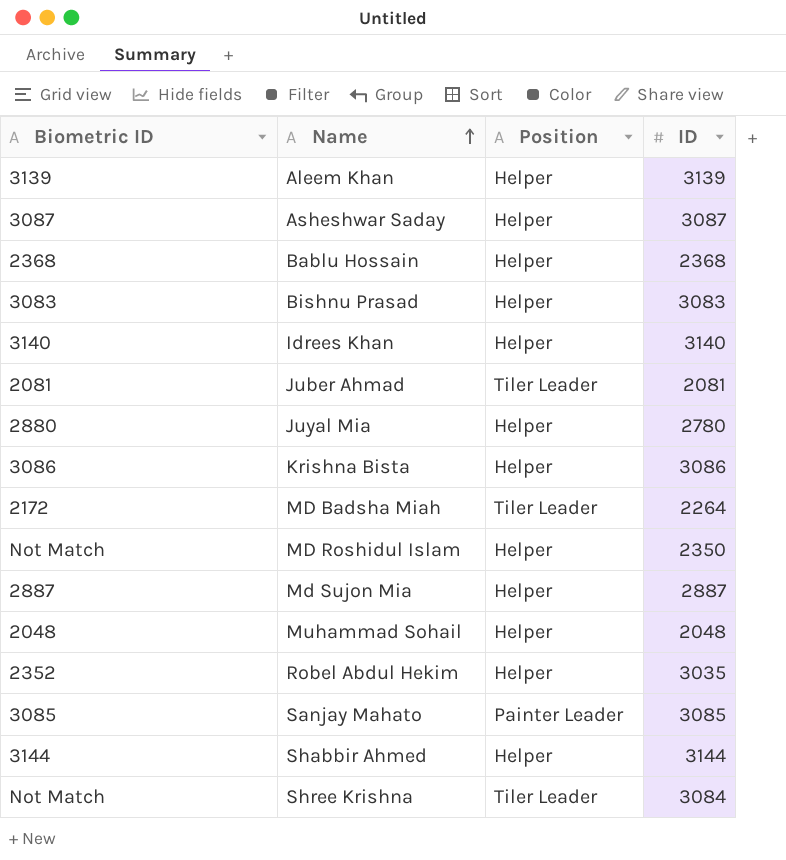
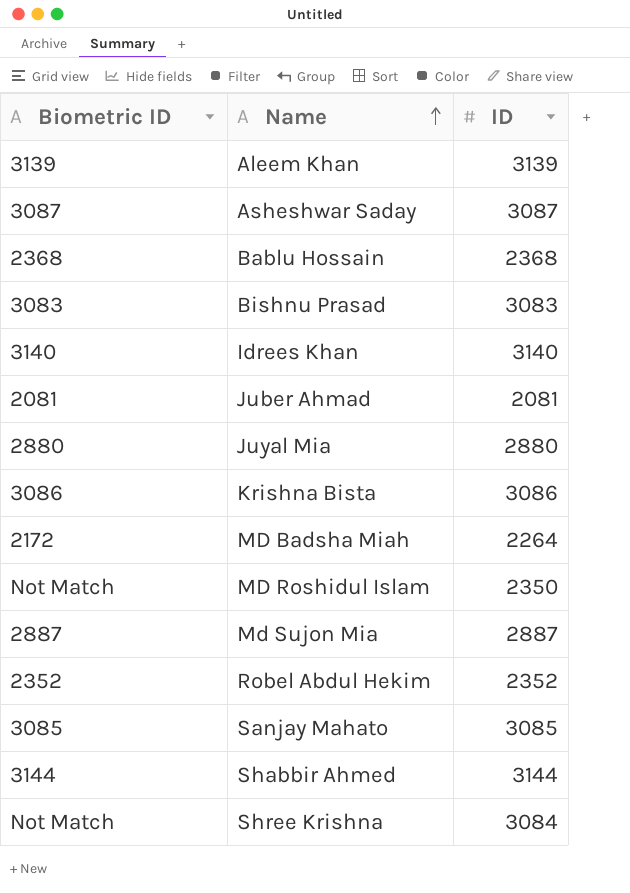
column Position | position: 3 -> none
row Muhammad Sohail: 2048 | Helper | 2048 -> none
Juyal Mia | ID: 2780 -> 2880
Robel Abdul Hekim | ID: 3035 -> 2352

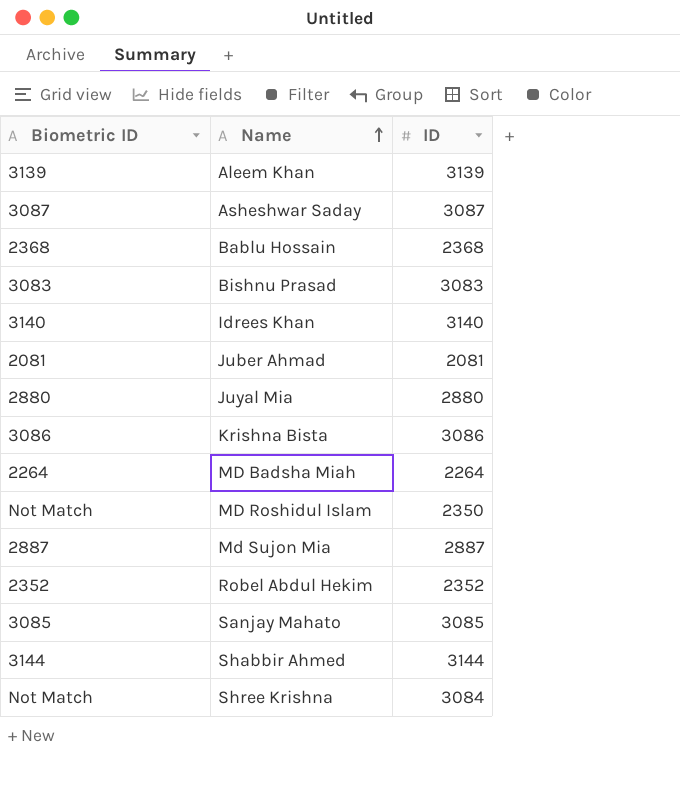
MD Badsha Miah | Biometric ID: 2172 -> 2264

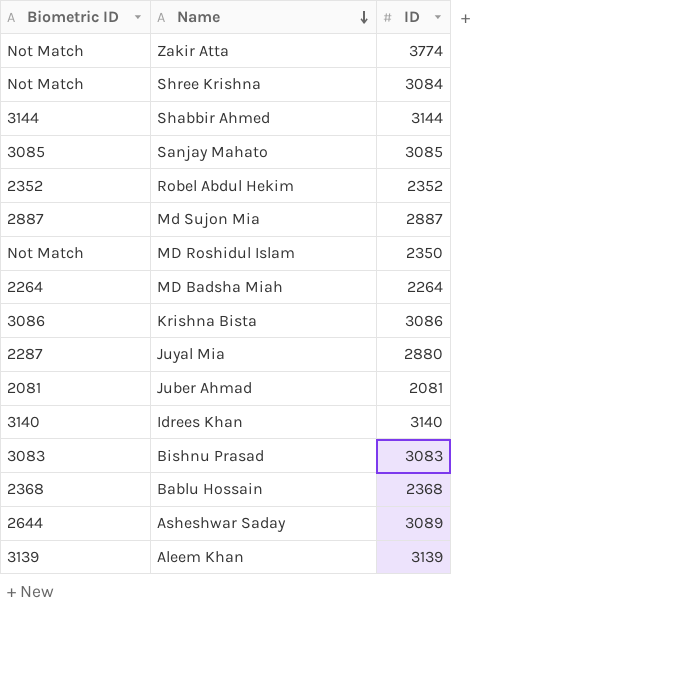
row order: Name ascending -> Name descending
row Zakir Atta: none -> Not Match | 3774
Juyal Mia | Biometric ID: 2880 -> 2287
Asheshwar Saday | Biometric ID: 3087 -> 2644
Asheshwar Saday | ID: 3087 -> 3089

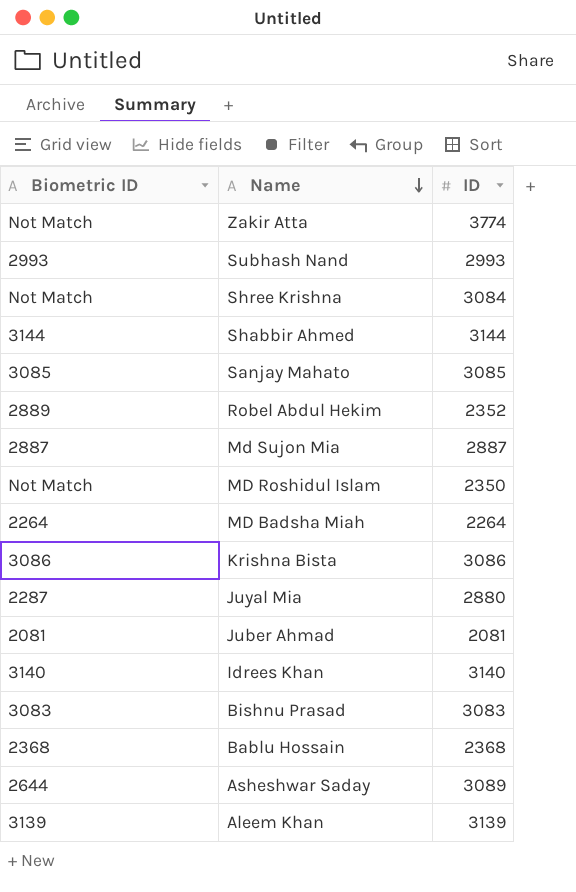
row Subhash Nand: none -> 2993 | 2993
Robel Abdul Hekim | Biometric ID: 2352 -> 2889

